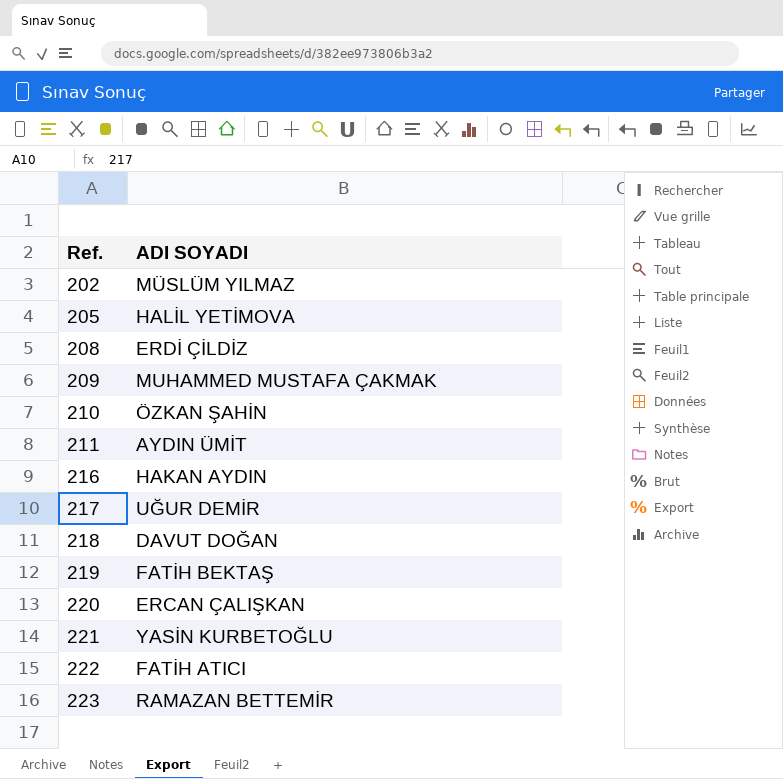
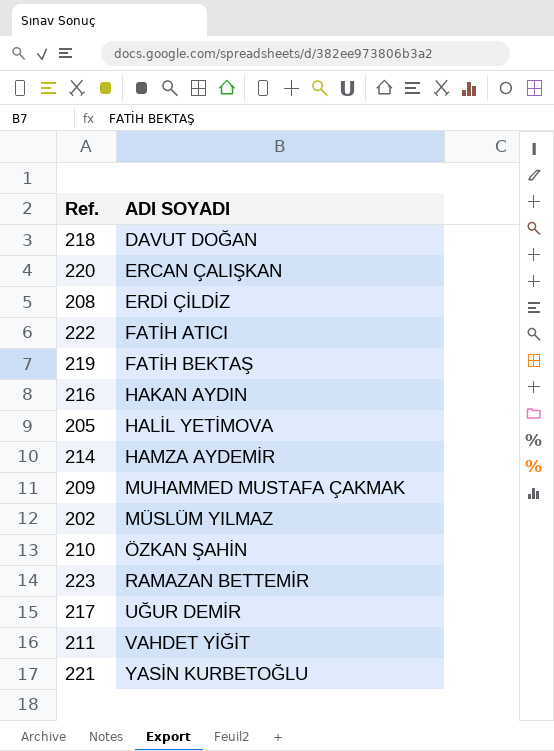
row order: Ref. ascending -> ADI SOYADI ascending
row 214: none -> HAMZA AYDEMİR
211 | ADI SOYADI: AYDIN ÜMİT -> VAHDET YİĞİT

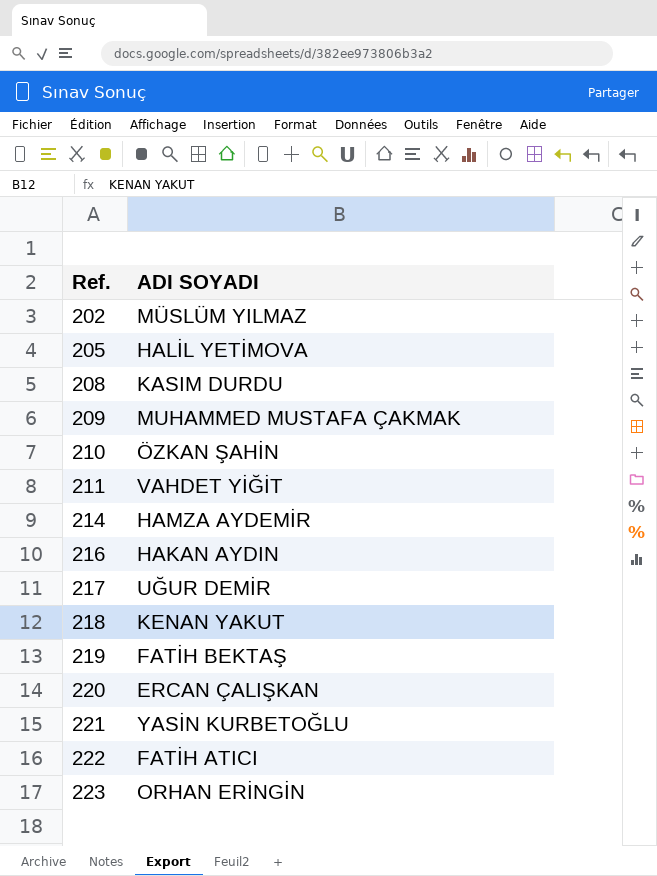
row order: ADI SOYADI ascending -> Ref. ascending
208 | ADI SOYADI: ERDİ ÇİLDİZ -> KASIM DURDU
218 | ADI SOYADI: DAVUT DOĞAN -> KENAN YAKUT
223 | ADI SOYADI: RAMAZAN BETTEMİR -> ORHAN ERİNGİN

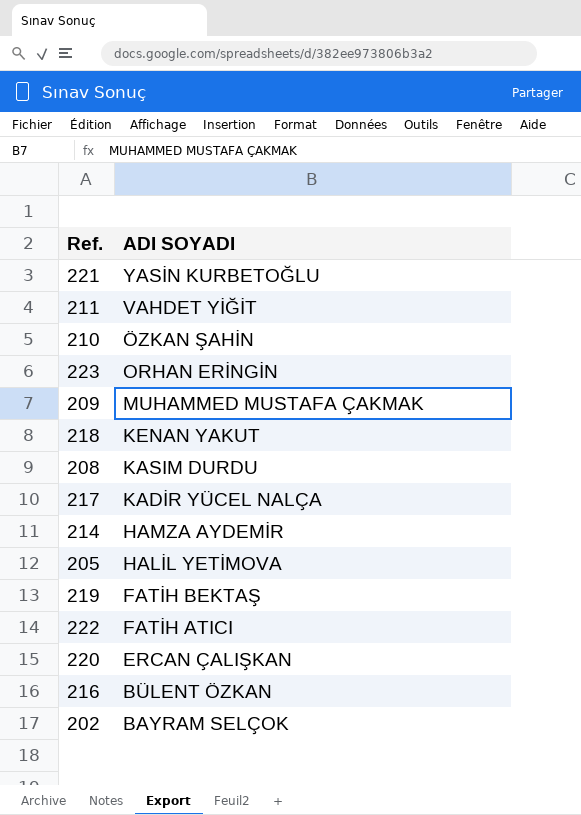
row order: Ref. ascending -> ADI SOYADI descending
217 | ADI SOYADI: UĞUR DEMİR -> KADİR YÜCEL NALÇA
216 | ADI SOYADI: HAKAN AYDIN -> BÜLENT ÖZKAN
202 | ADI SOYADI: MÜSLÜM YILMAZ -> BAYRAM SELÇOK

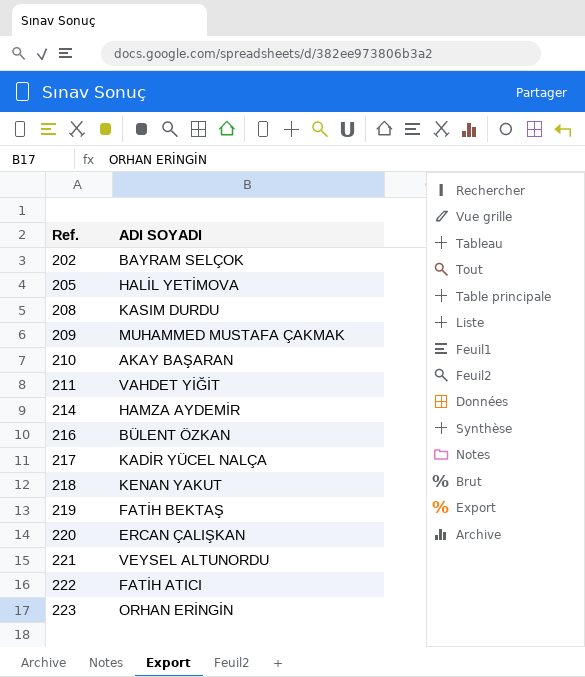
row order: ADI SOYADI descending -> Ref. ascending
210 | ADI SOYADI: ÖZKAN ŞAHİN -> AKAY BAŞARAN
221 | ADI SOYADI: YASİN KURBETOĞLU -> VEYSEL ALTUNORDU

